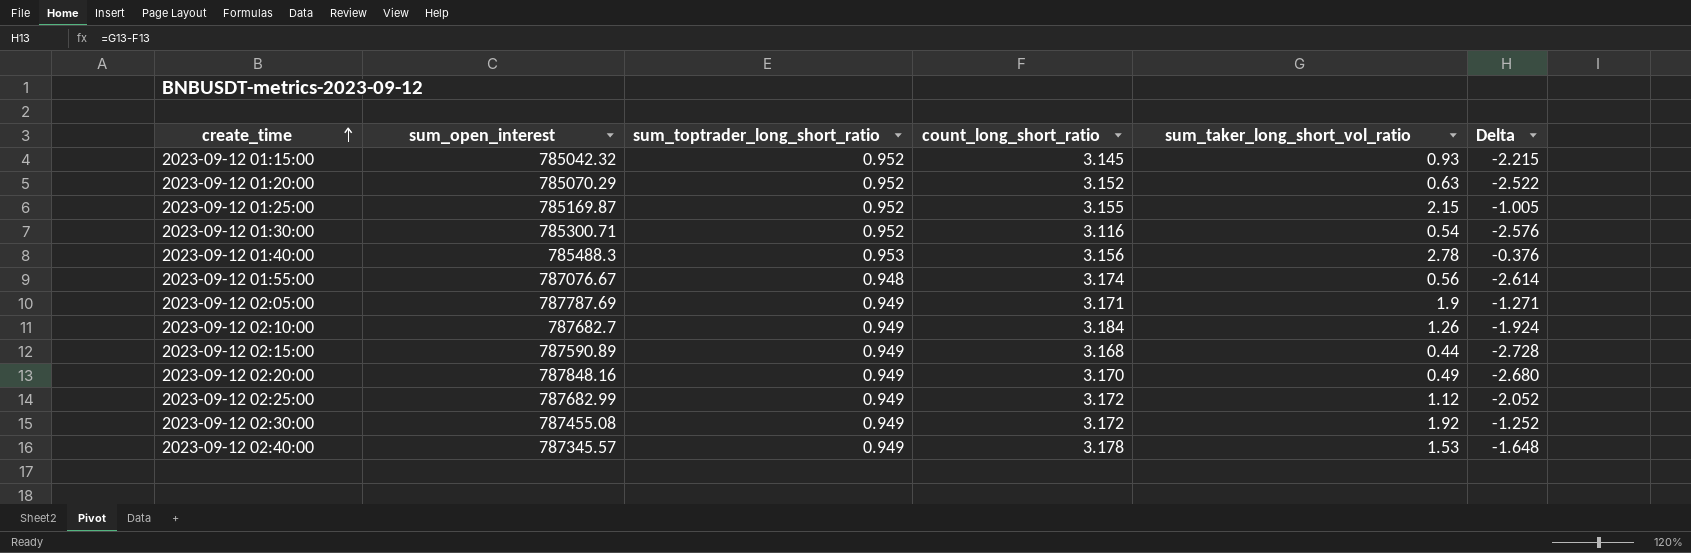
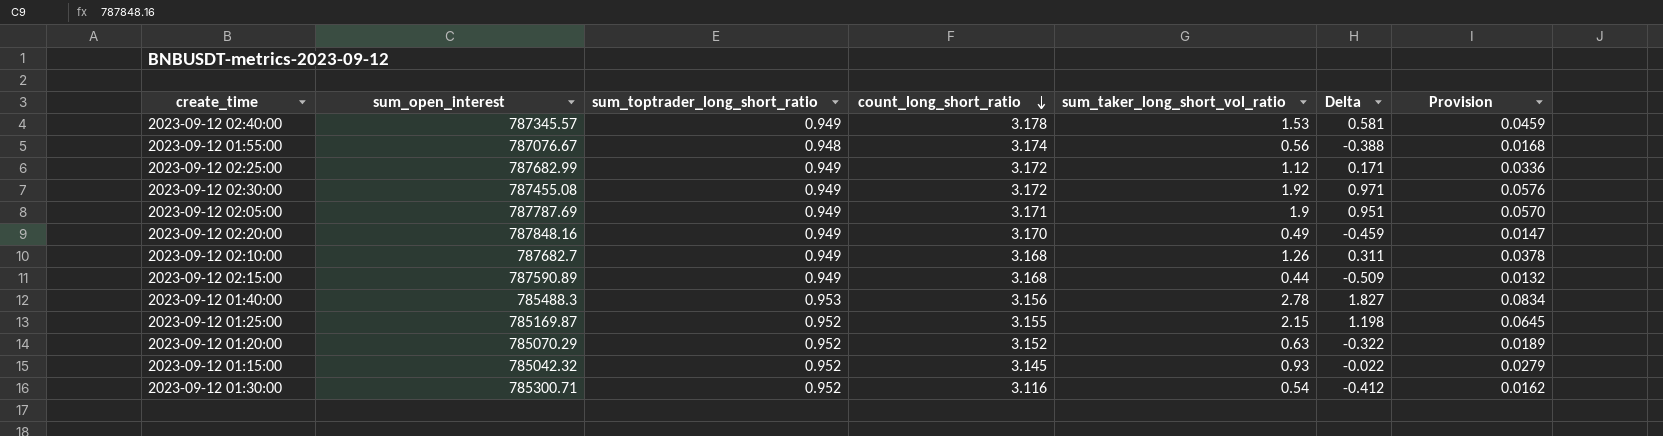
row order: create_time ascending -> count_long_short_ratio descending
column Delta | formula: [sum_taker_long_short_vol_ratio] - [count_long_short_ratio] -> [sum_taker_long_short_vol_ratio] - [sum_toptrader_long_short_ratio]
column Provision | formula: none -> [sum_taker_long_short_vol_ratio] * 0.03
2023-09-12 02:10:00 | count_long_short_ratio: 3.184 -> 3.168

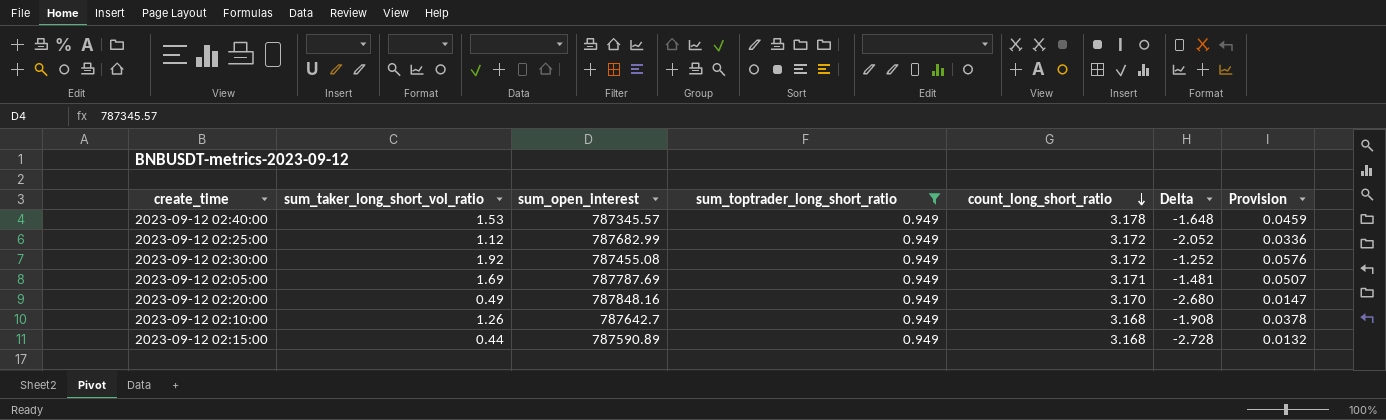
filter: none -> sum_toptrader_long_short_ratio = 0.949
column sum_taker_long_short_vol_ratio | position: 5 -> 2
column Delta | formula: [sum_taker_long_short_vol_ratio] - [sum_toptrader_long_short_ratio] -> [sum_taker_long_short_vol_ratio] - [count_long_short_ratio]
2023-09-12 02:05:00 | sum_taker_long_short_vol_ratio: 1.9 -> 1.69
2023-09-12 02:05:00 | Provision: 0.0570 -> 0.0507
2023-09-12 02:10:00 | sum_open_interest: 787682.7 -> 787642.7

